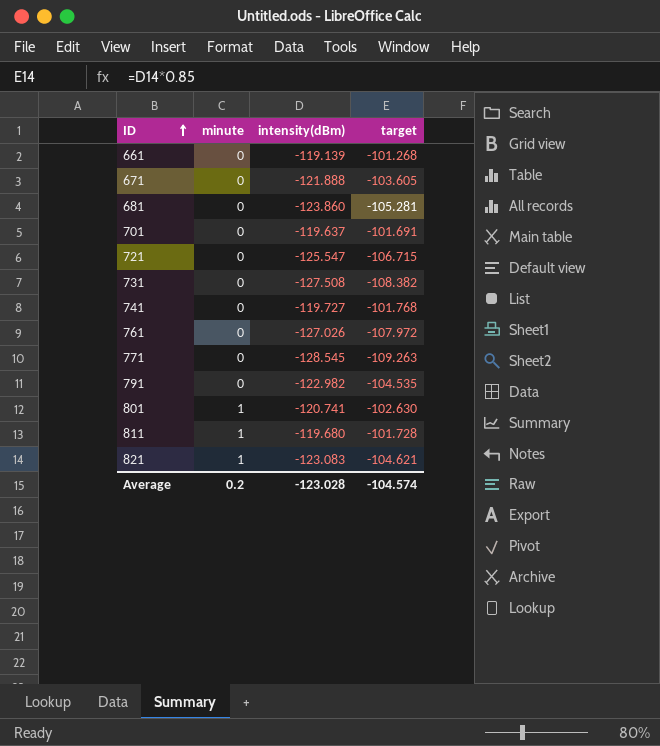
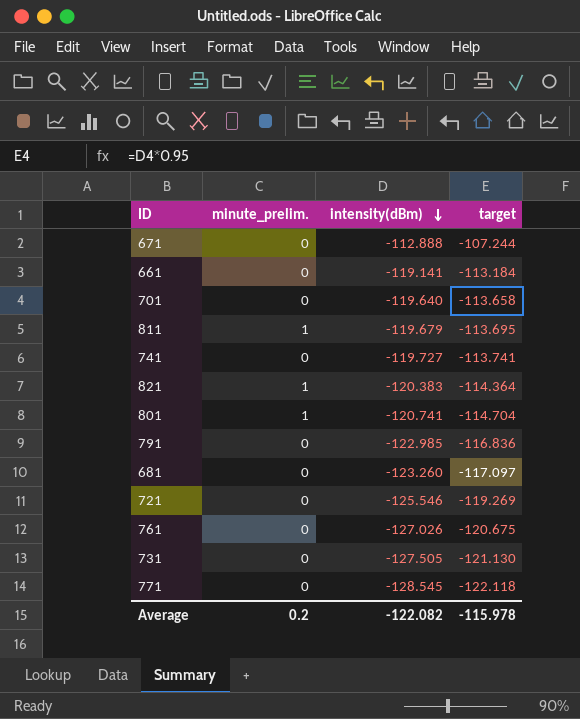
row order: ID ascending -> intensity(dBm) descending
column name: minute -> minute_prelim.
column target | formula: [intensity(dBm)] * 0.85 -> [intensity(dBm)] * 0.95
671 | intensity(dBm): -121.888 -> -112.888
661 | intensity(dBm): -119.139 -> -119.141
701 | intensity(dBm): -119.637 -> -119.640
811 | intensity(dBm): -119.680 -> -119.679
821 | intensity(dBm): -123.083 -> -120.383
791 | intensity(dBm): -122.982 -> -122.985
681 | intensity(dBm): -123.860 -> -123.260
721 | intensity(dBm): -125.547 -> -125.546
731 | intensity(dBm): -127.508 -> -127.505
Average | intensity(dBm): -123.028 -> -122.082
Average | target: -104.574 -> -115.978

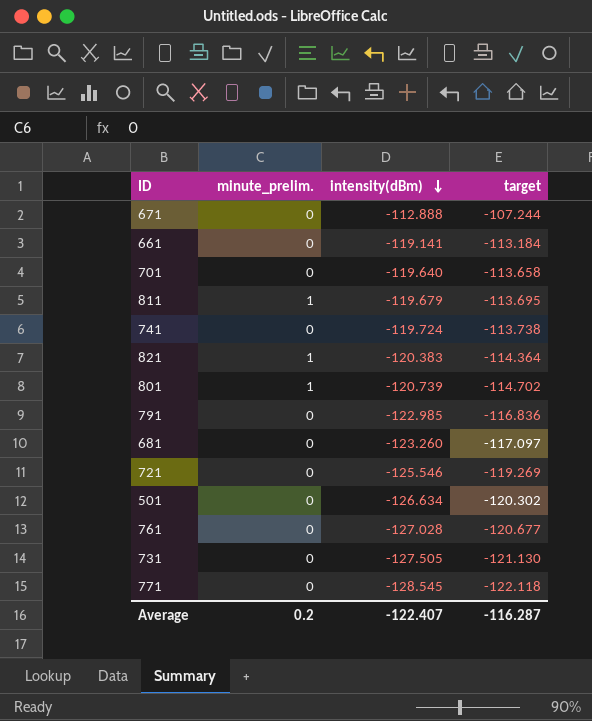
741 | intensity(dBm): -119.727 -> -119.724
741 | target: -113.741 -> -113.738
801 | intensity(dBm): -120.741 -> -120.739
801 | target: -114.704 -> -114.702
row 501: none -> 0 | -126.634 | -120.302
761 | intensity(dBm): -127.026 -> -127.028
761 | target: -120.675 -> -120.677
Average | intensity(dBm): -122.082 -> -122.407
Average | target: -115.978 -> -116.287

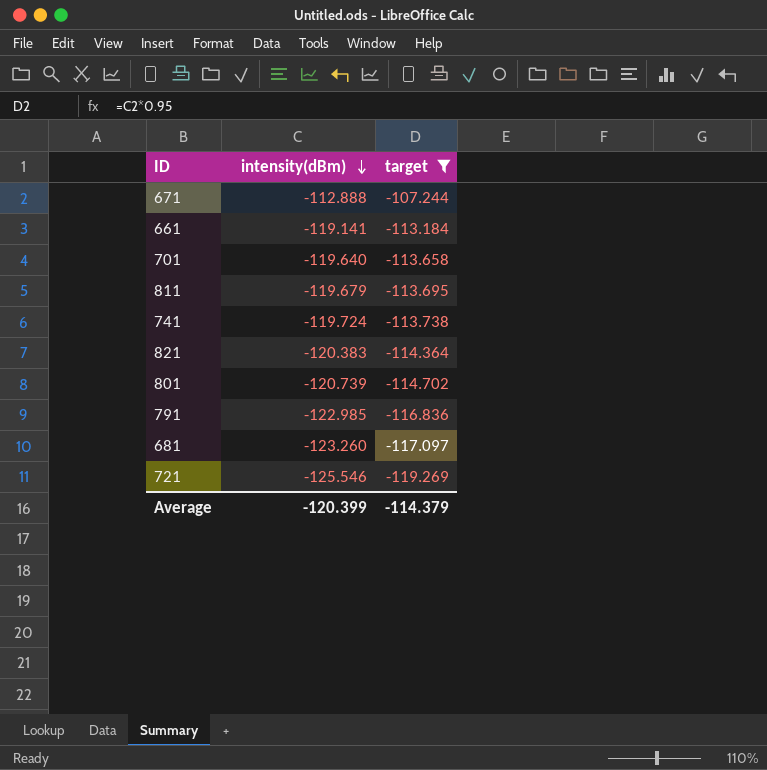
filter: none -> target >= -119.269
column minute_prelim. | position: 2 -> none
Average | intensity(dBm): -122.407 -> -120.399
Average | target: -116.287 -> -114.379

